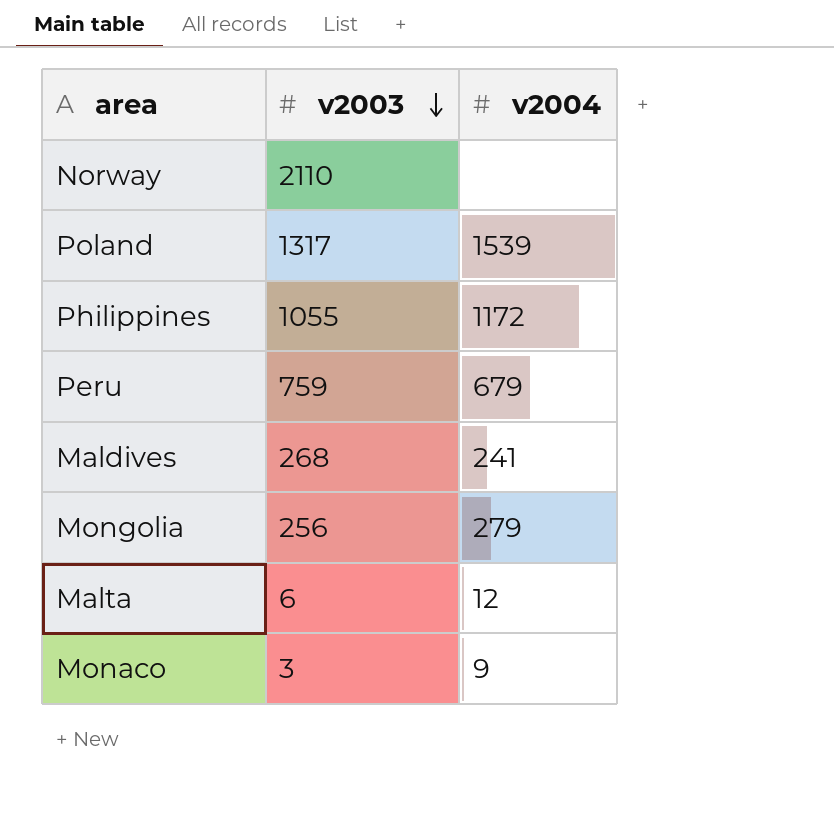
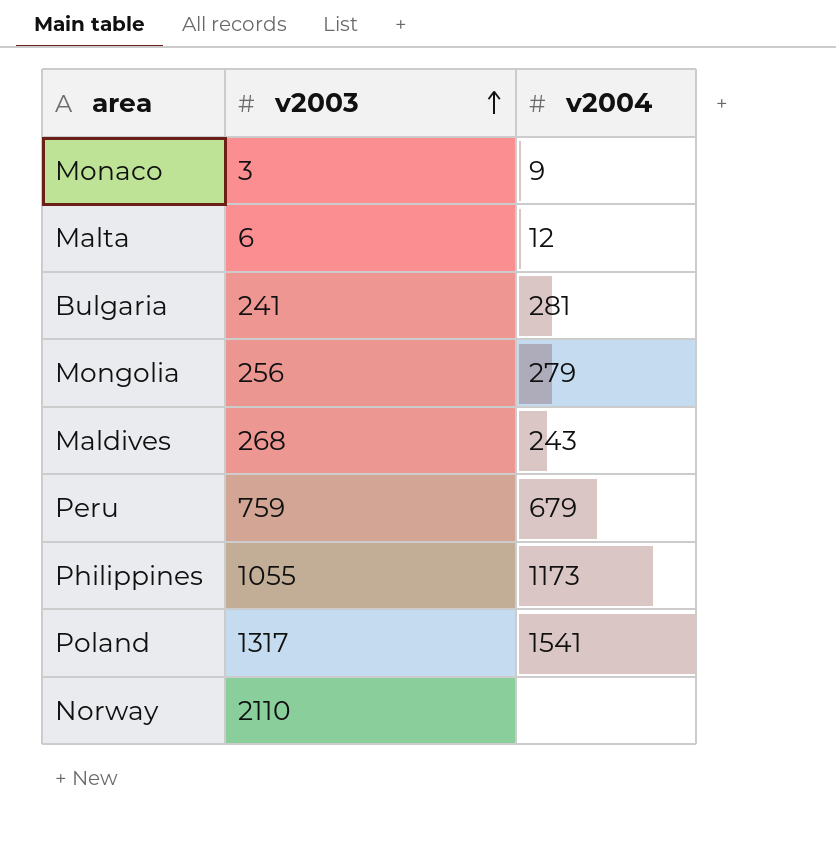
row order: v2003 descending -> v2003 ascending
row Bulgaria: none -> 241 | 281
Maldives | v2004: 241 -> 243
Philippines | v2004: 1172 -> 1173
Poland | v2004: 1539 -> 1541

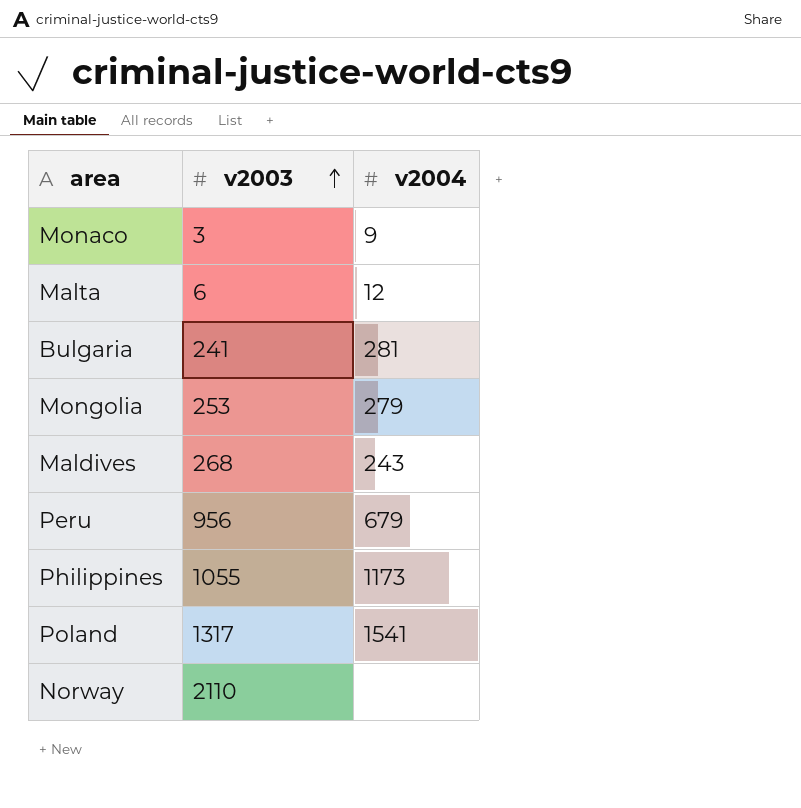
Mongolia | v2003: 256 -> 253
Peru | v2003: 759 -> 956

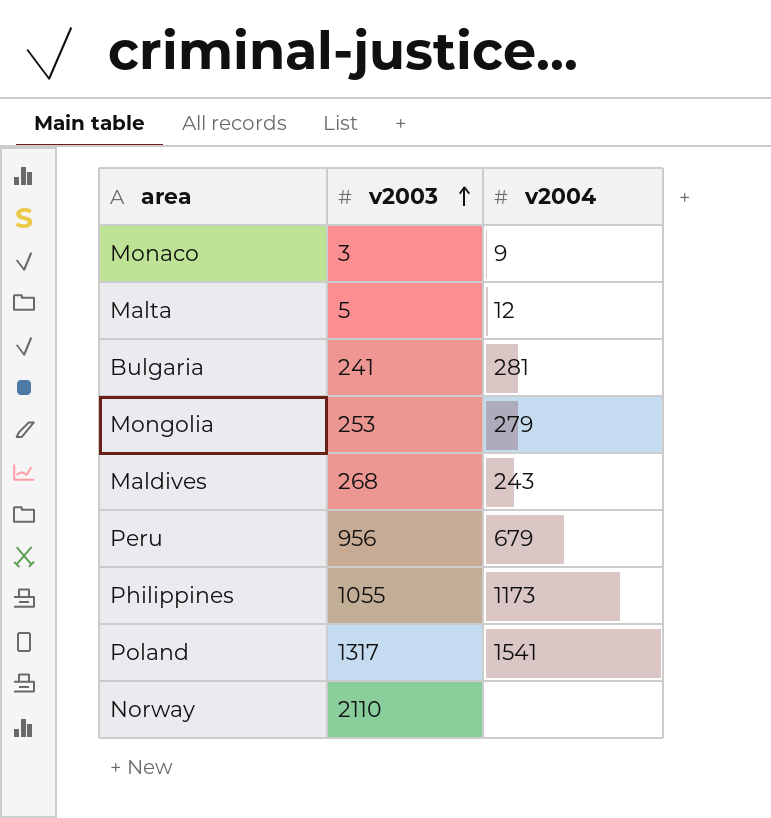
Malta | v2003: 6 -> 5

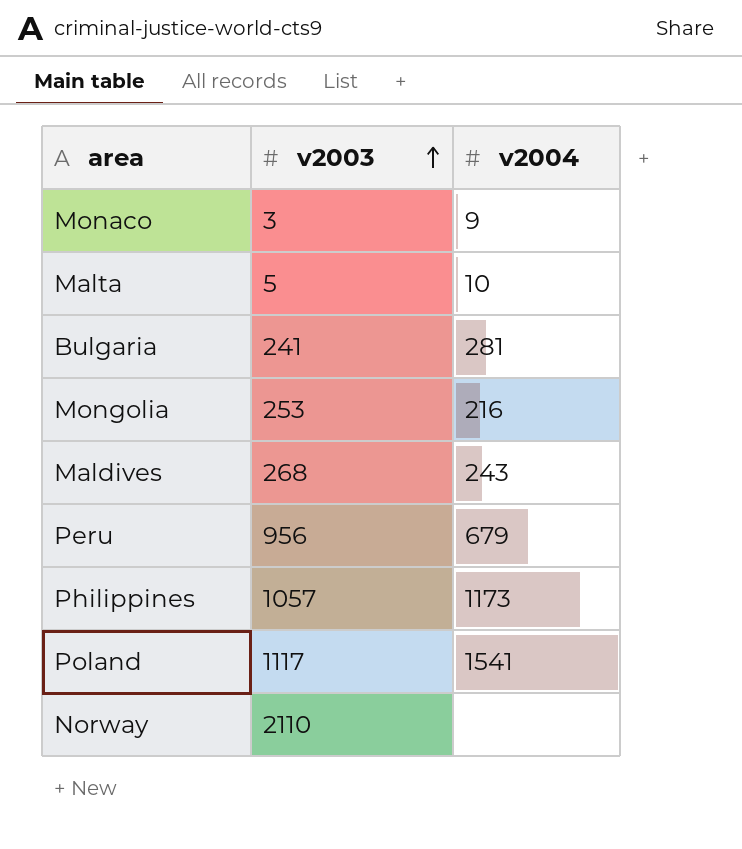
Malta | v2004: 12 -> 10
Mongolia | v2004: 279 -> 216
Philippines | v2003: 1055 -> 1057
Poland | v2003: 1317 -> 1117

